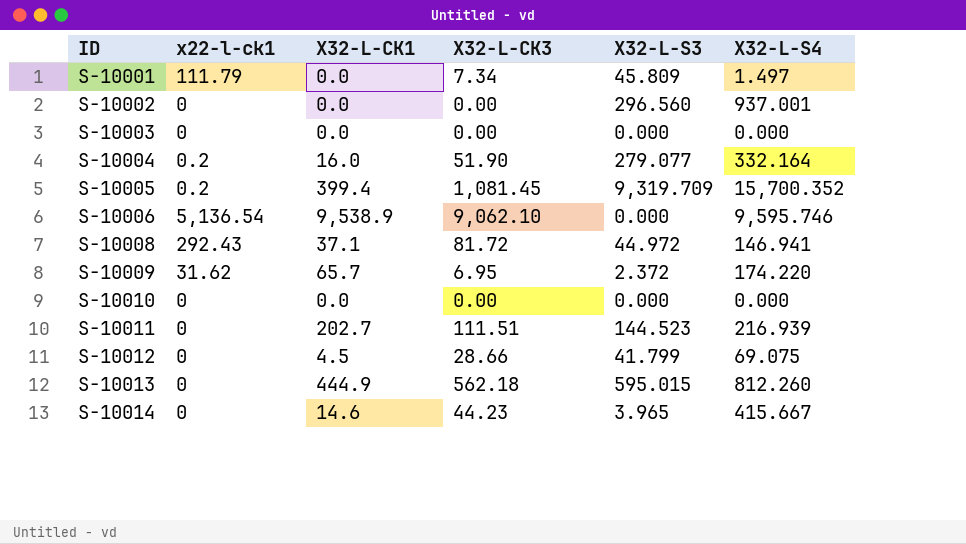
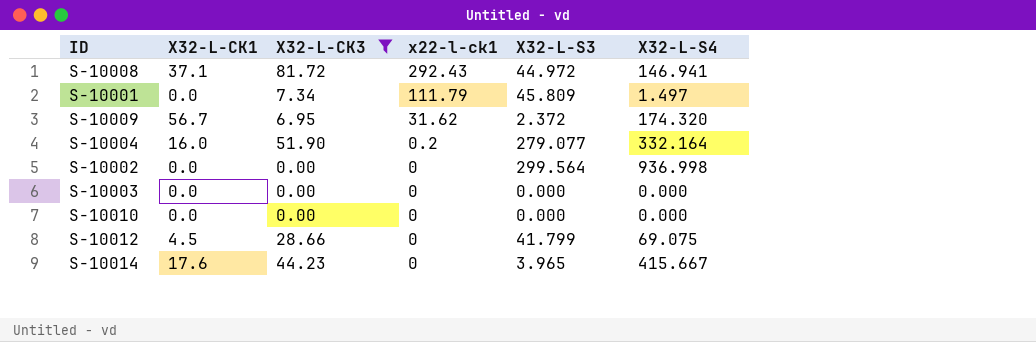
filter: none -> X32-L-CK3 <= 81.72
row order: ID ascending -> x22-l-ck1 descending
column x22-l-ck1 | position: 2 -> 4
S-10009 | X32-L-CK1: 65.7 -> 56.7
S-10009 | X32-L-S4: 174.220 -> 174.320
S-10002 | X32-L-S3: 296.560 -> 299.564
S-10002 | X32-L-S4: 937.001 -> 936.998
S-10014 | X32-L-CK1: 14.6 -> 17.6

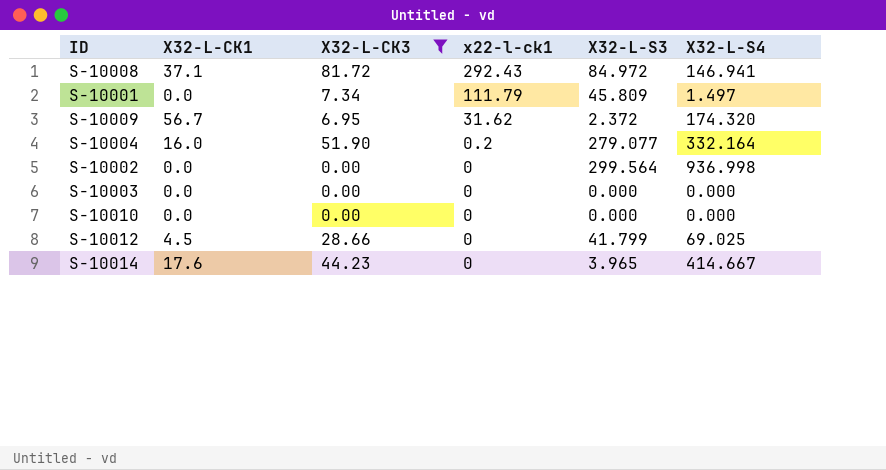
S-10008 | X32-L-S3: 44.972 -> 84.972
S-10012 | X32-L-S4: 69.075 -> 69.025
S-10014 | X32-L-S4: 415.667 -> 414.667

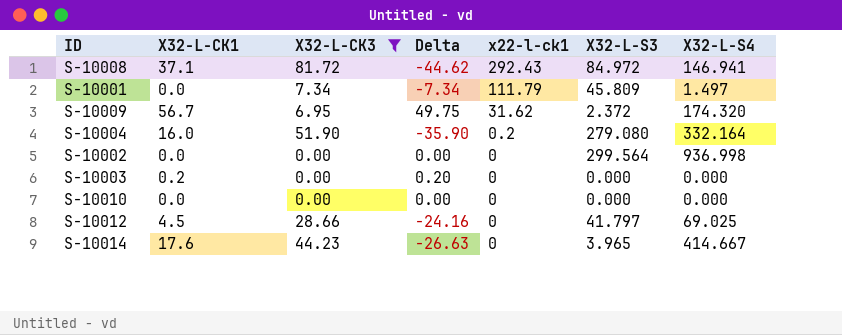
column Delta | formula: none -> [X32-L-CK1] - [X32-L-CK3]
S-10004 | X32-L-S3: 279.077 -> 279.080
S-10003 | X32-L-CK1: 0.0 -> 0.2
S-10012 | X32-L-S3: 41.799 -> 41.797

